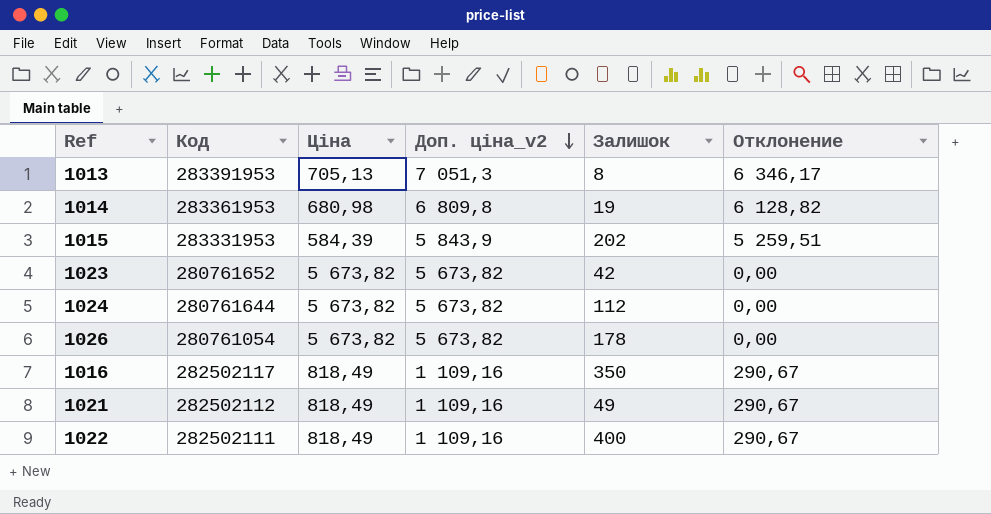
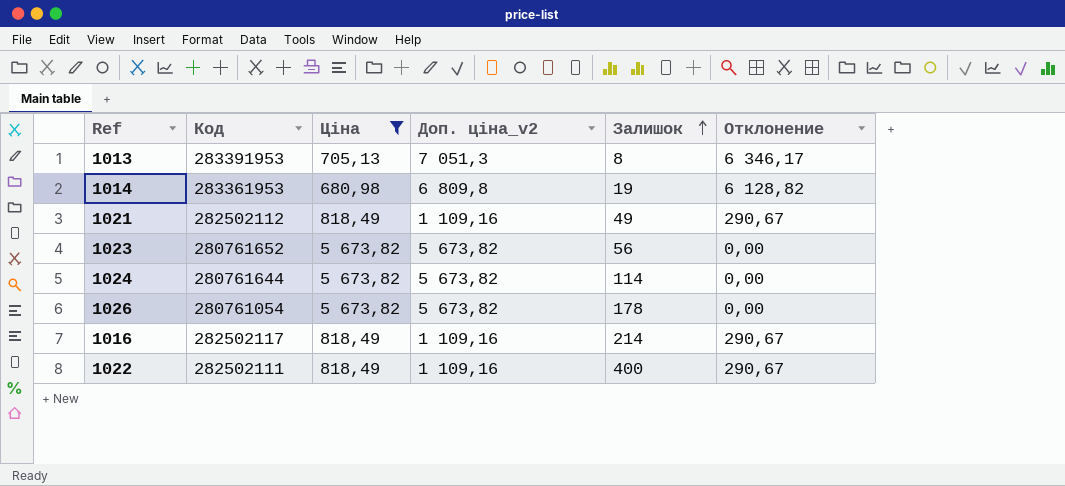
filter: none -> Ціна != 584,39
row order: Доп. ціна_v2 descending -> Залишок ascending
1023 | Залишок: 42 -> 56
1024 | Залишок: 112 -> 114
1016 | Залишок: 350 -> 214

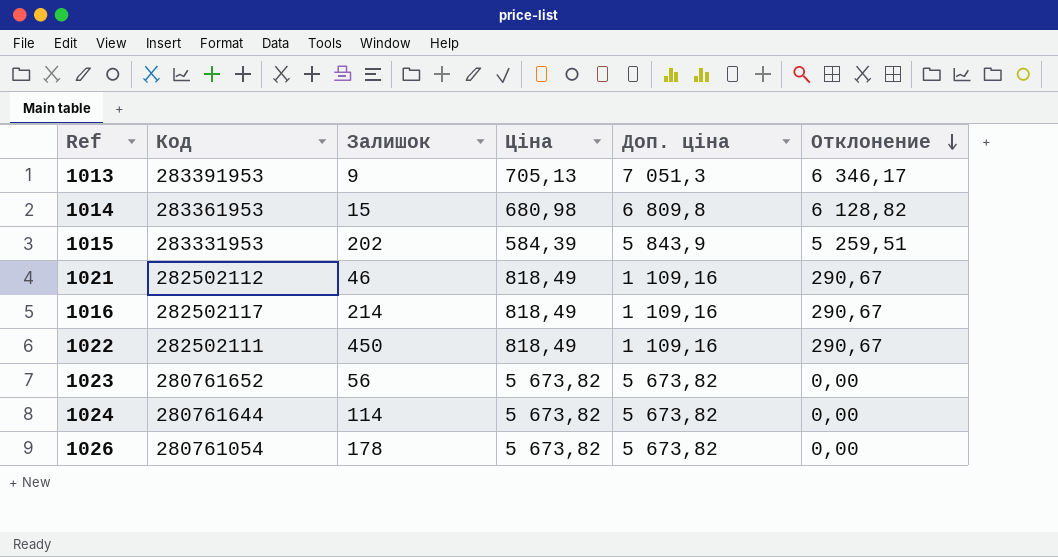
filter: Ціна != 584,39 -> none
row order: Залишок ascending -> Отклонение descending
column Залишок | position: 5 -> 3
column name: Доп. ціна_v2 -> Доп. ціна
1013 | Залишок: 8 -> 9
1014 | Залишок: 19 -> 15
1021 | Залишок: 49 -> 46
1022 | Залишок: 400 -> 450

